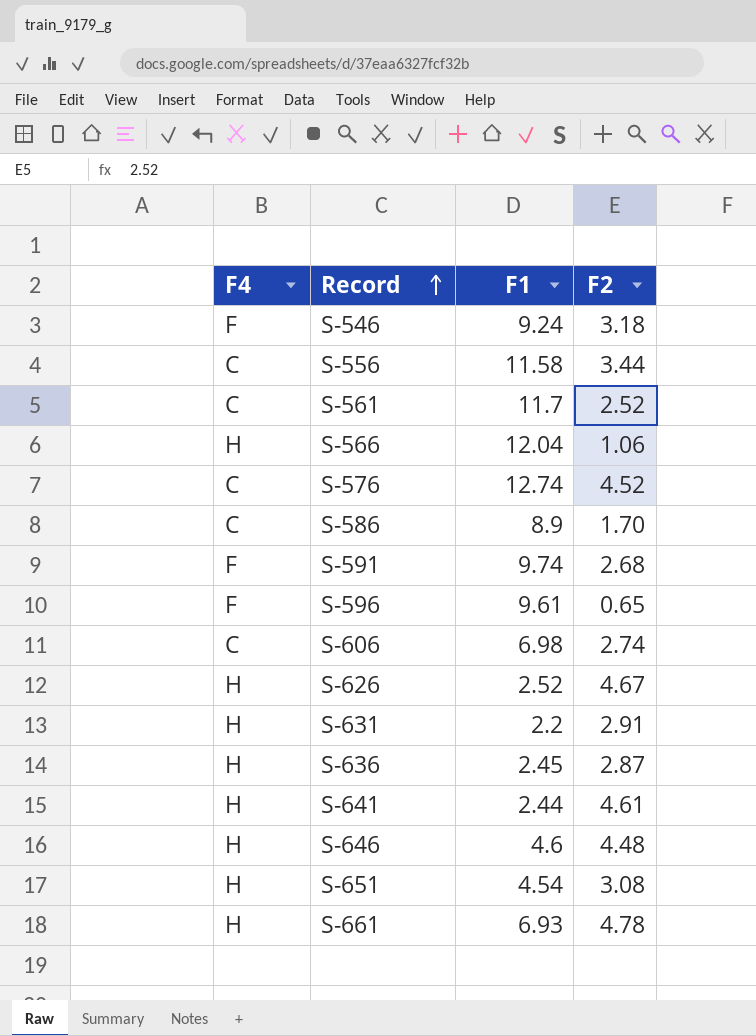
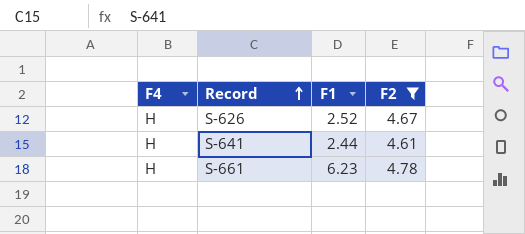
filter: none -> F2 >= 4.61
S-661 | F1: 6.93 -> 6.23

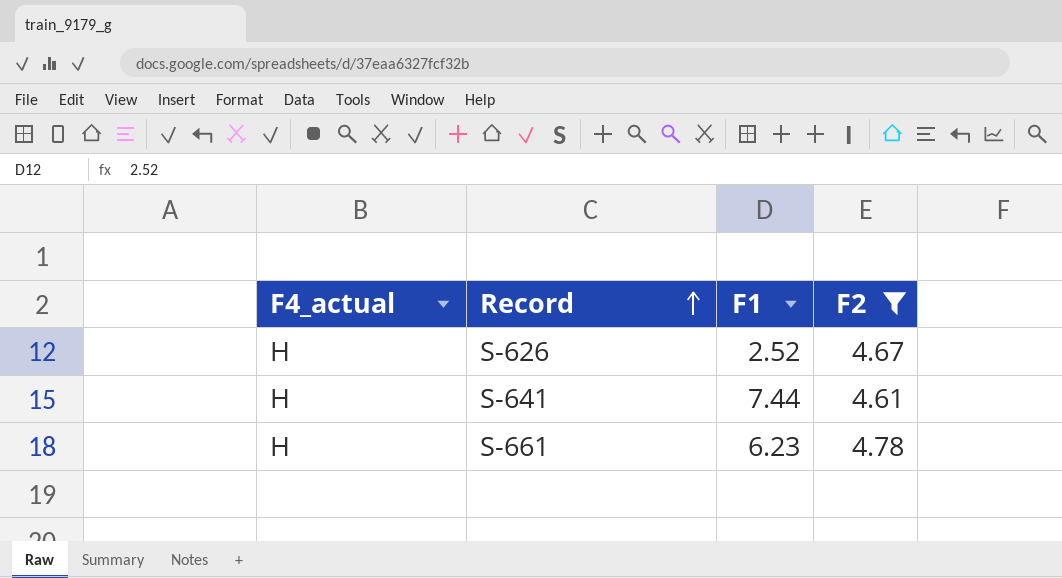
column name: F4 -> F4_actual
S-641 | F1: 2.44 -> 7.44

